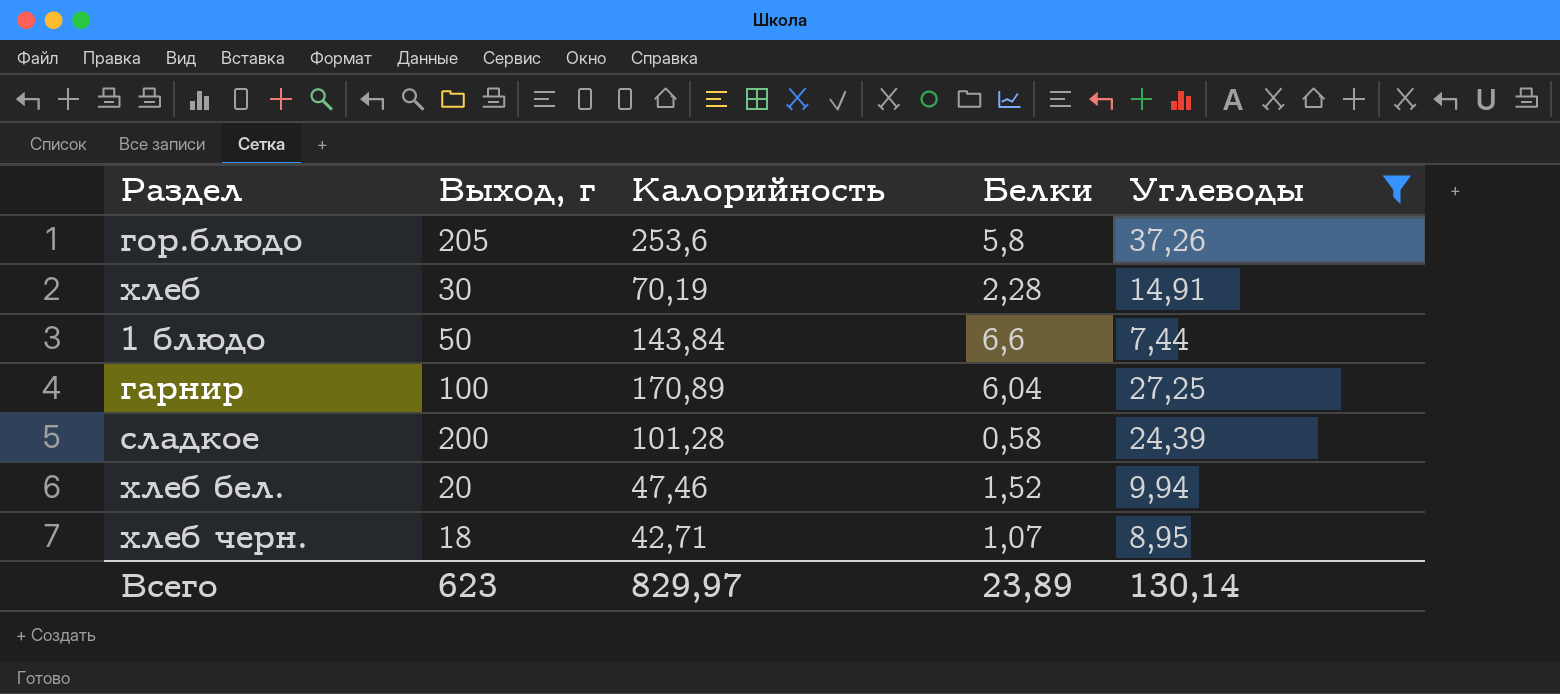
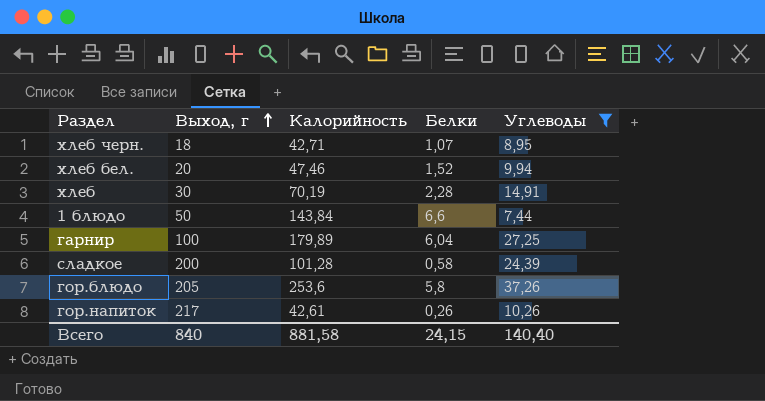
row order: none -> Выход, г ascending
гарнир | Калорийность: 170,89 -> 179,89
row гор.напиток: none -> 217 | 42,61 | 0,26 | 10,26
Всего | Выход, г: 623 -> 840
Всего | Калорийность: 829,97 -> 881,58
Всего | Белки: 23,89 -> 24,15
Всего | Углеводы: 130,14 -> 140,40

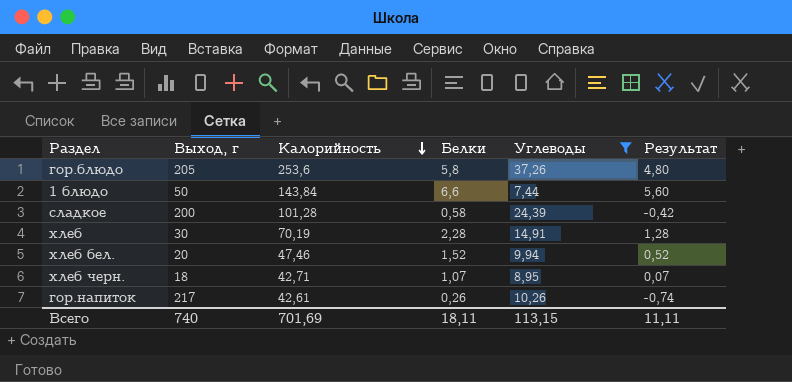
row order: Выход, г ascending -> Калорийность descending
column Результат | formula: none -> [Белки] - 1
row гарнир: 100 | 179,89 | 6,04 | 27,25 -> none
Всего | Выход, г: 840 -> 740
Всего | Калорийность: 881,58 -> 701,69
Всего | Белки: 24,15 -> 18,11
Всего | Углеводы: 140,40 -> 113,15

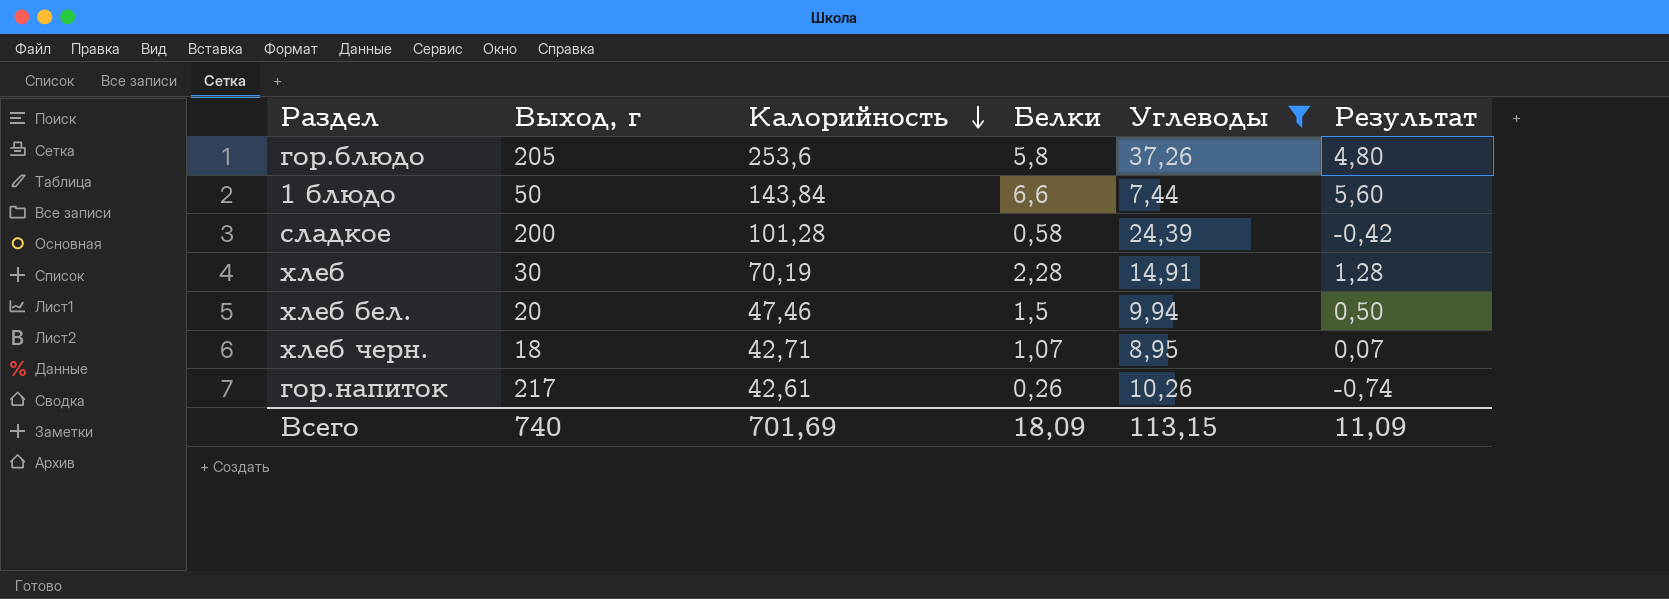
хлеб бел. | Белки: 1,52 -> 1,5
хлеб бел. | Результат: 0,52 -> 0,50
Всего | Белки: 18,11 -> 18,09
Всего | Результат: 11,11 -> 11,09

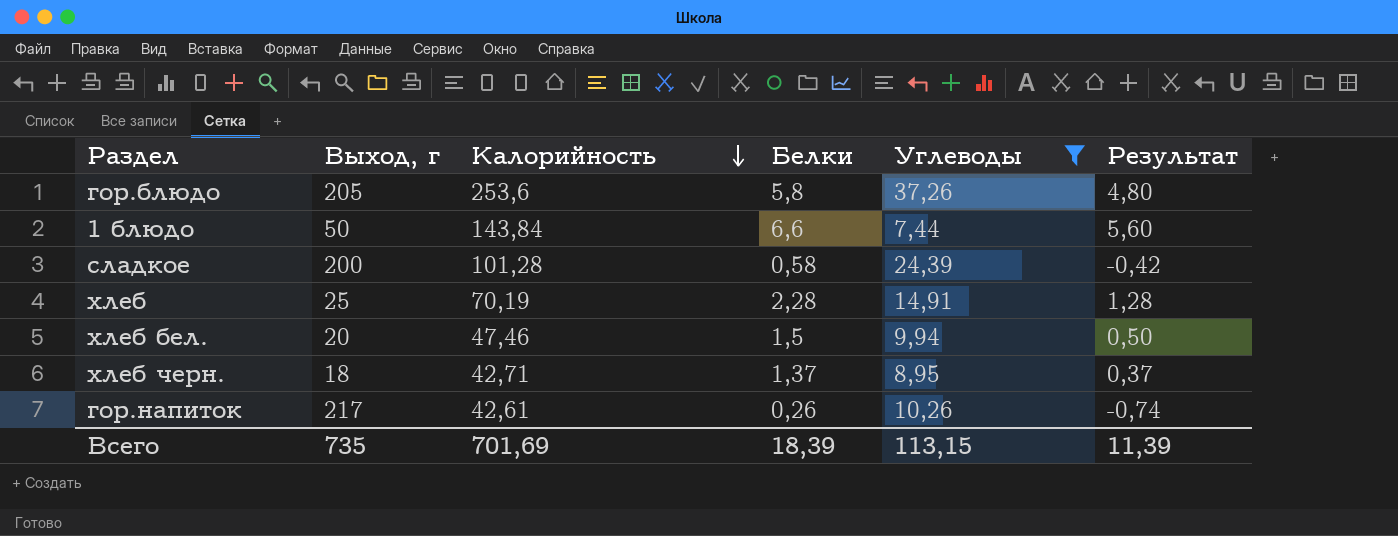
хлеб | Выход, г: 30 -> 25
хлеб черн. | Белки: 1,07 -> 1,37
хлеб черн. | Результат: 0,07 -> 0,37
Всего | Выход, г: 740 -> 735
Всего | Белки: 18,09 -> 18,39
Всего | Результат: 11,09 -> 11,39

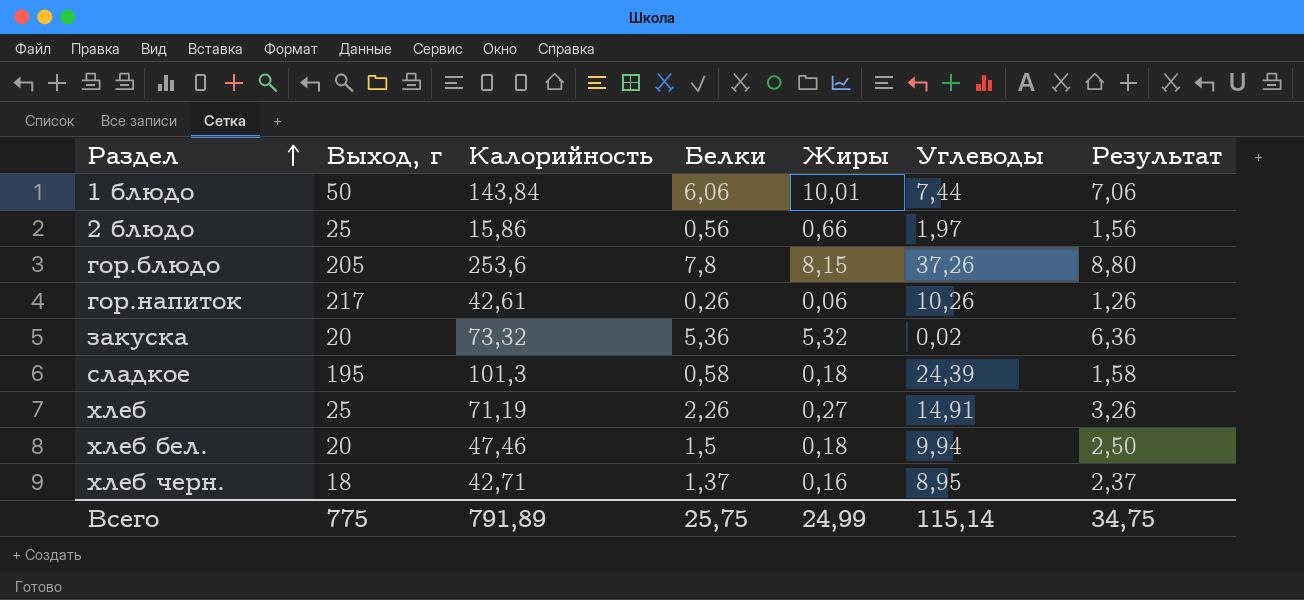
filter: Углеводы >= 7,44 -> none
row order: Калорийность descending -> Раздел ascending
column Жиры | position: none -> 5
column Результат | formula: [Белки] - 1 -> [Белки] + 1
1 блюдо | Белки: 6,6 -> 6,06
гор.блюдо | Белки: 5,8 -> 7,8
сладкое | Выход, г: 200 -> 195
сладкое | Калорийность: 101,28 -> 101,3
хлеб | Калорийность: 70,19 -> 71,19
хлеб | Белки: 2,28 -> 2,26
Всего | Выход, г: 735 -> 775
Всего | Калорийность: 701,69 -> 791,89
Всего | Белки: 18,39 -> 25,75
Всего | Углеводы: 113,15 -> 115,14
Всего | Результат: 11,39 -> 34,75

